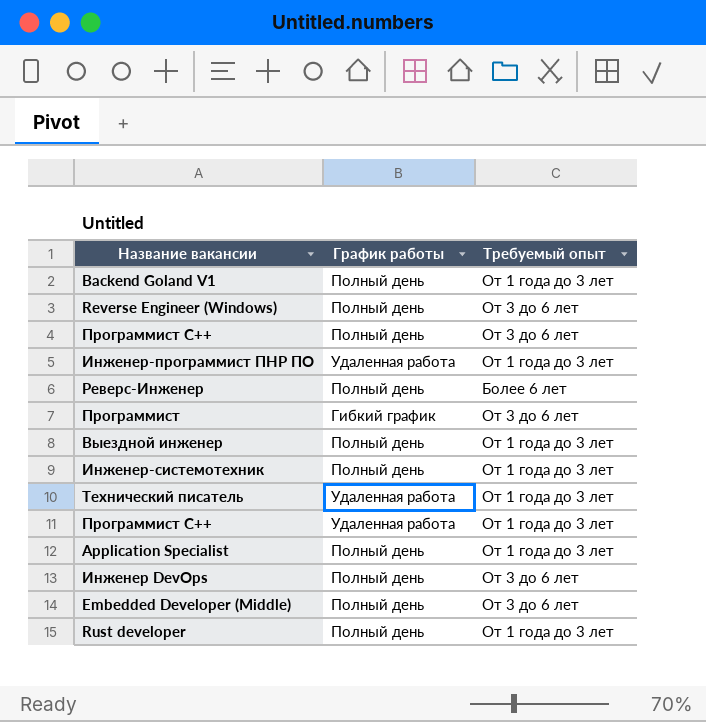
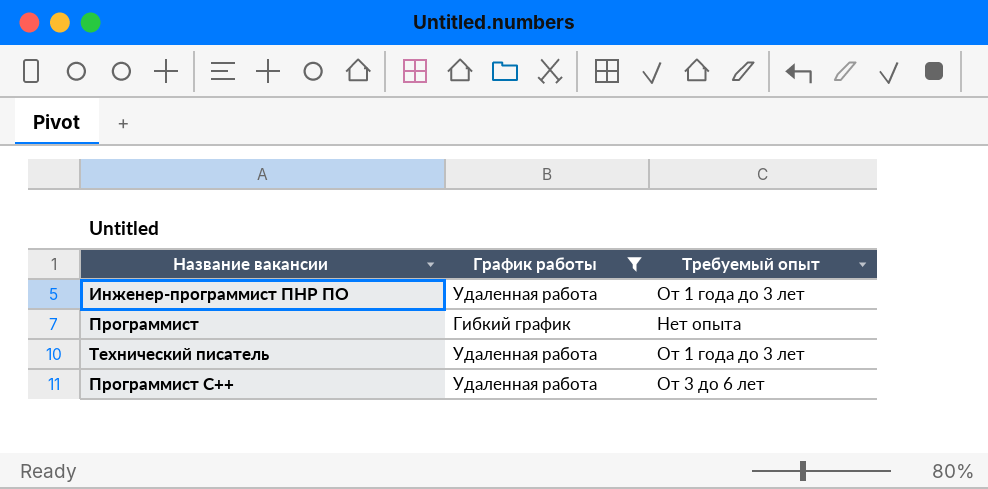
filter: none -> График работы != Полный день
Программист | Требуемый опыт: От 3 до 6 лет -> Нет опыта
Программист С++ | Требуемый опыт: От 1 года до 3 лет -> От 3 до 6 лет

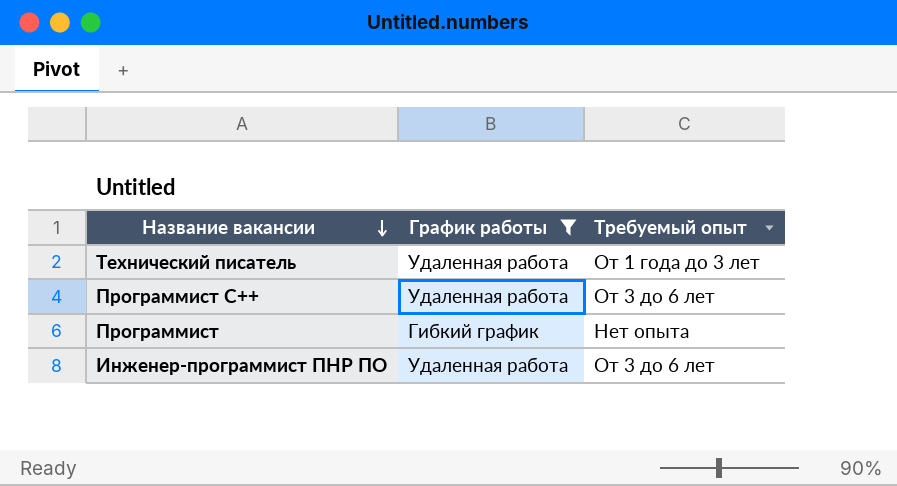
row order: none -> Название вакансии descending
Инженер-программист ПНР ПО | Требуемый опыт: От 1 года до 3 лет -> От 3 до 6 лет

